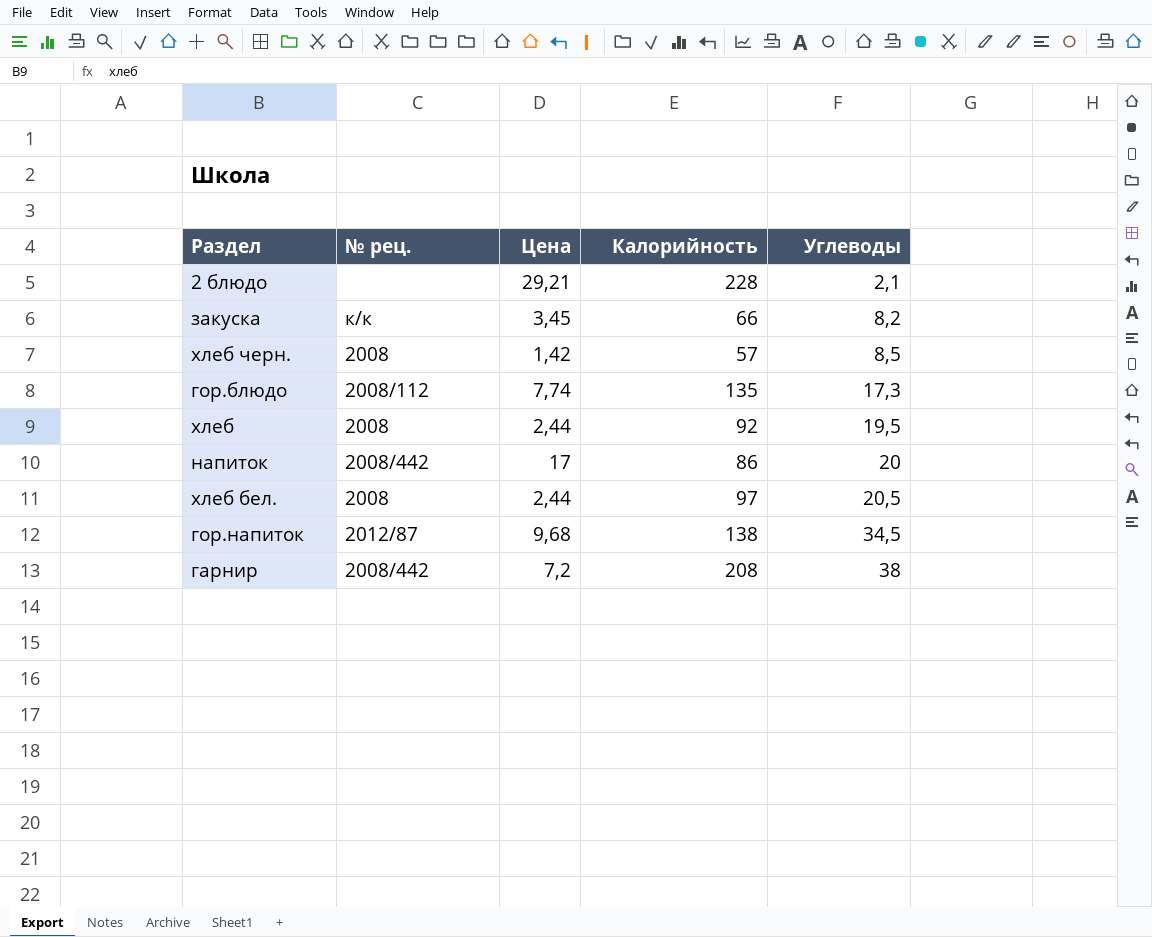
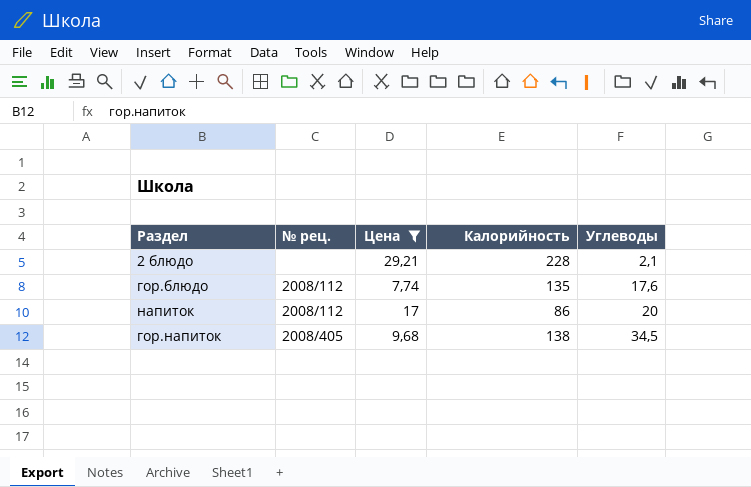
filter: none -> Цена >= 7,74
гор.блюдо | Углеводы: 17,3 -> 17,6
напиток | № рец.: 2008/442 -> 2008/112
гор.напиток | № рец.: 2012/87 -> 2008/405

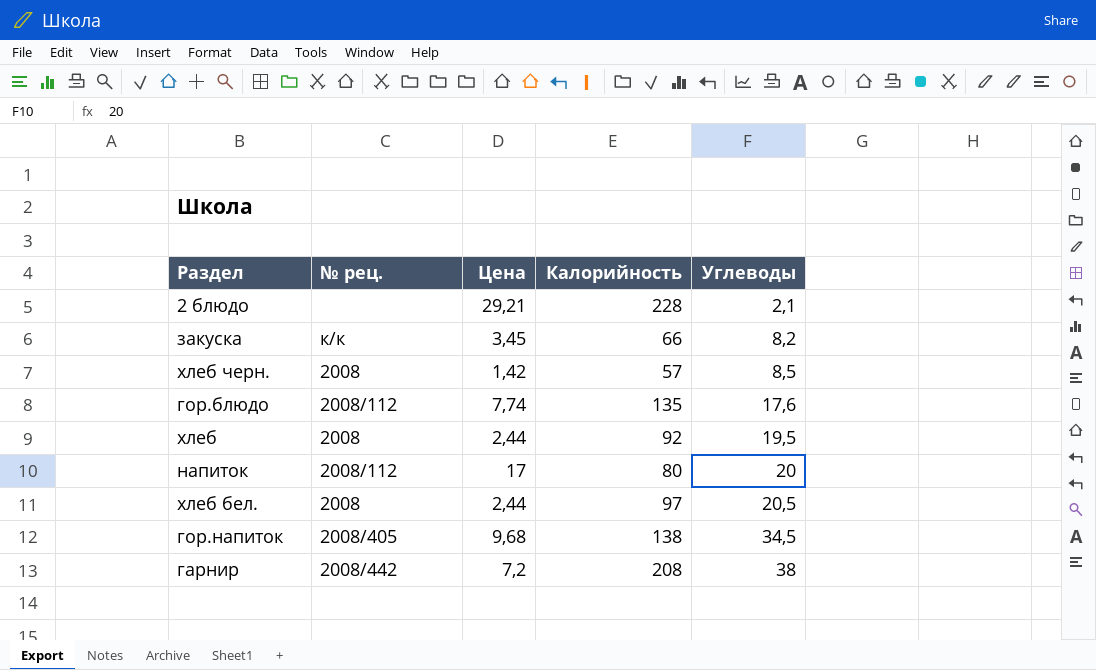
filter: Цена >= 7,74 -> none
напиток | Калорийность: 86 -> 80

